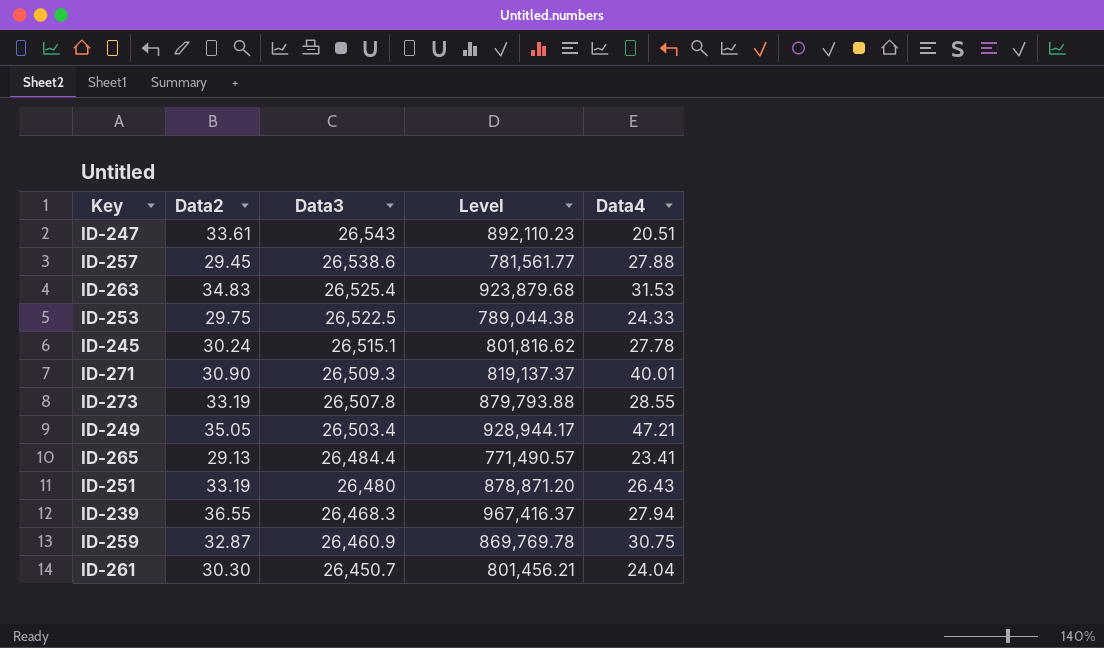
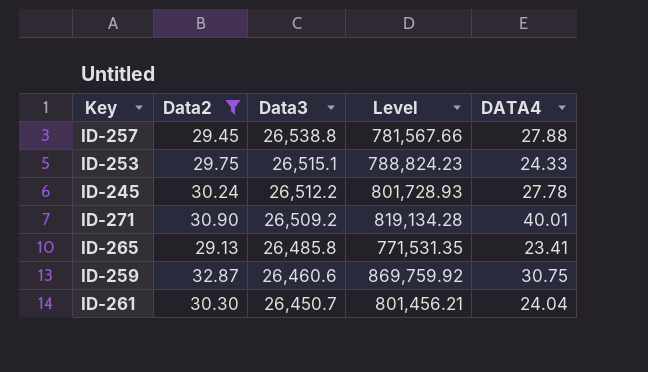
filter: none -> Data2 <= 32.87
column name: Data4 -> DATA4
ID-257 | Data3: 26,538.6 -> 26,538.8
ID-257 | Level: 781,561.77 -> 781,567.66
ID-253 | Data3: 26,522.5 -> 26,515.1
ID-253 | Level: 789,044.38 -> 788,824.23
ID-245 | Data3: 26,515.1 -> 26,512.2
ID-245 | Level: 801,816.62 -> 801,728.93
ID-271 | Data3: 26,509.3 -> 26,509.2
ID-271 | Level: 819,137.37 -> 819,134.28
ID-265 | Data3: 26,484.4 -> 26,485.8
ID-265 | Level: 771,490.57 -> 771,531.35
ID-259 | Data3: 26,460.9 -> 26,460.6
ID-259 | Level: 869,769.78 -> 869,759.92

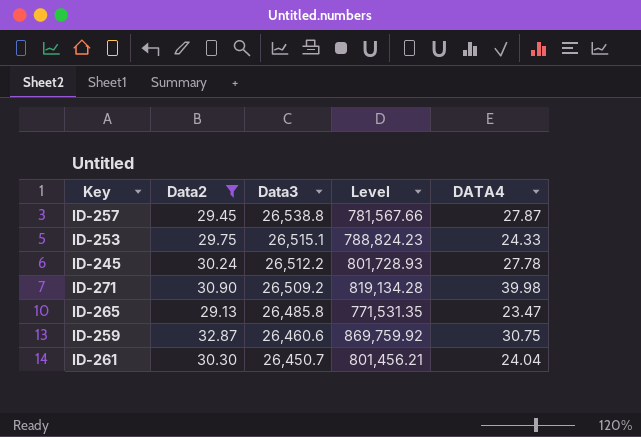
ID-257 | DATA4: 27.88 -> 27.87
ID-271 | DATA4: 40.01 -> 39.98
ID-265 | DATA4: 23.41 -> 23.47

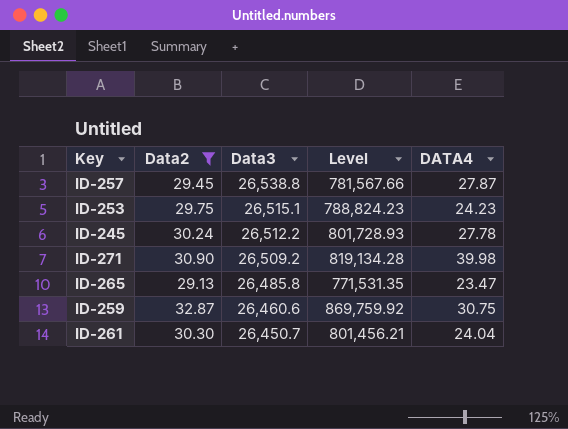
ID-253 | DATA4: 24.33 -> 24.23

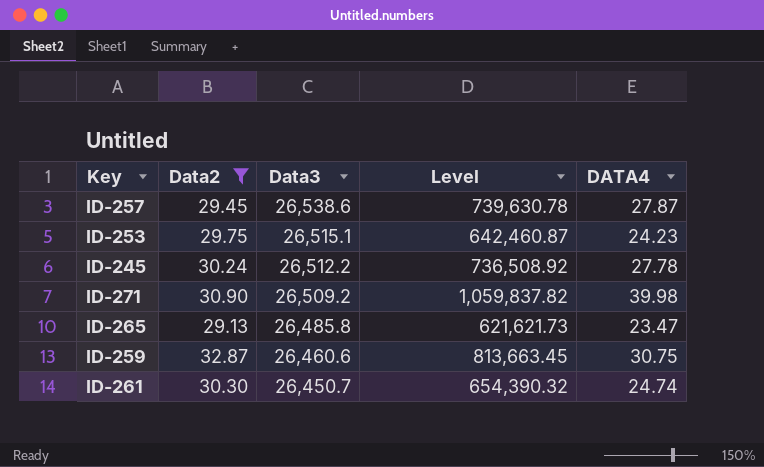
column Level | formula: [Data2] * [Data3] -> [Data3] * [DATA4]
ID-257 | Data3: 26,538.8 -> 26,538.6
ID-261 | DATA4: 24.04 -> 24.74

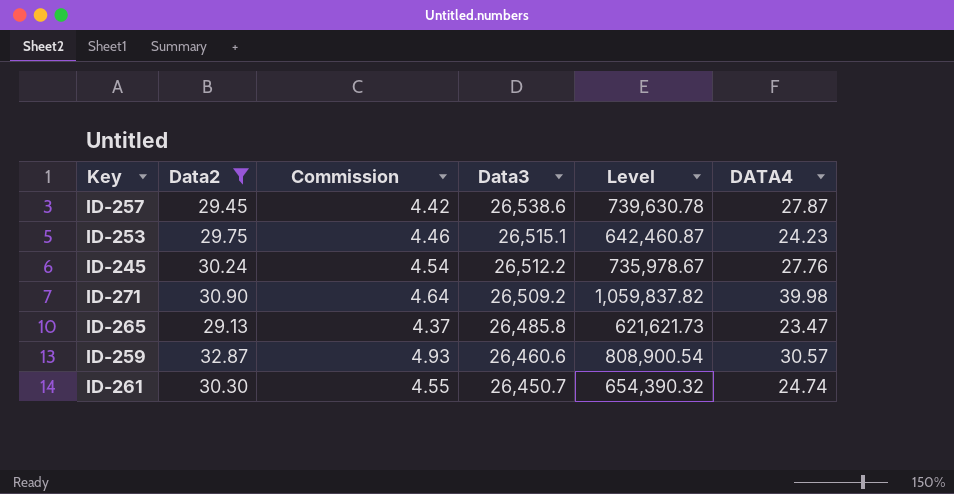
column Commission | formula: none -> [Data2] * 0.15
ID-245 | Level: 736,508.92 -> 735,978.67
ID-245 | DATA4: 27.78 -> 27.76
ID-259 | Level: 813,663.45 -> 808,900.54
ID-259 | DATA4: 30.75 -> 30.57

